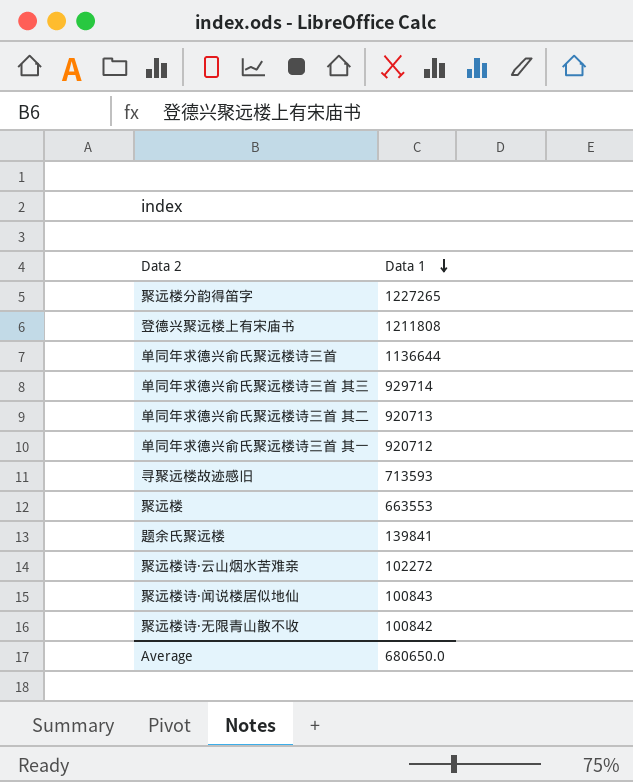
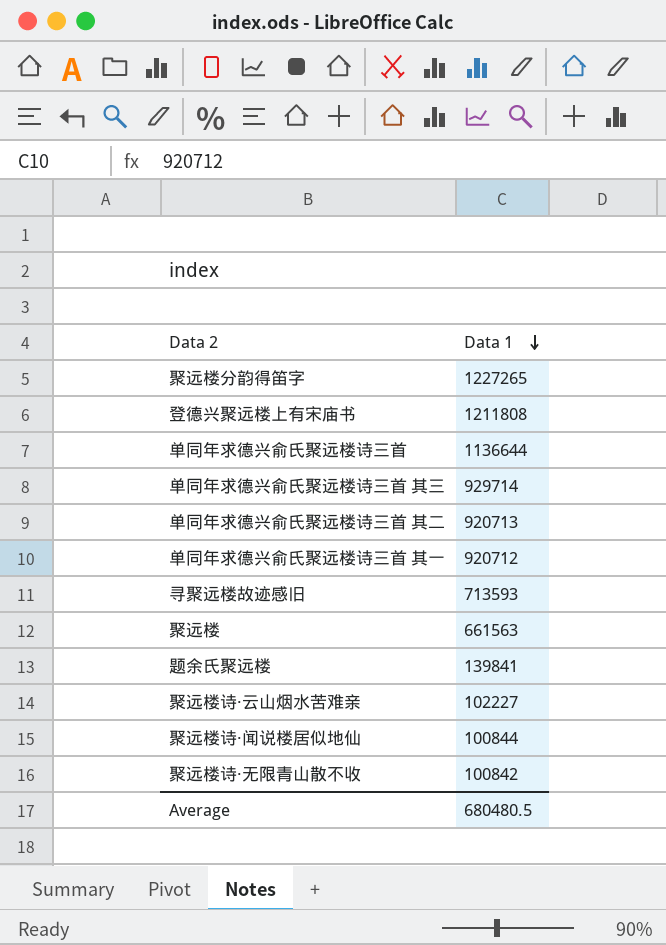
聚远楼 | Data 1: 663553 -> 661563
聚远楼诗·云山烟水苦难亲 | Data 1: 102272 -> 102227
聚远楼诗·闻说楼居似地仙 | Data 1: 100843 -> 100844
Average | Data 1: 680650.0 -> 680480.5

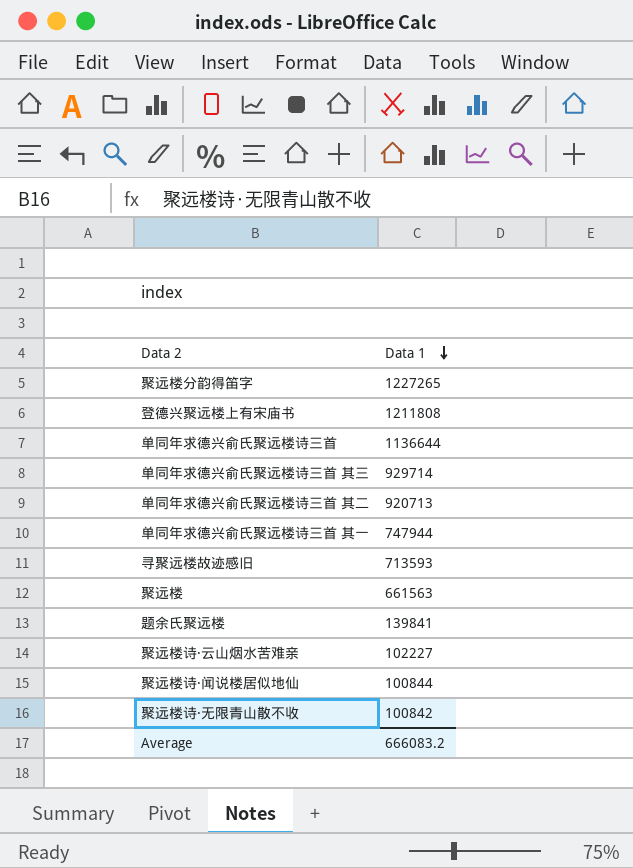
单同年求德兴俞氏聚远楼诗三首 其一 | Data 1: 920712 -> 747944
Average | Data 1: 680480.5 -> 666083.2

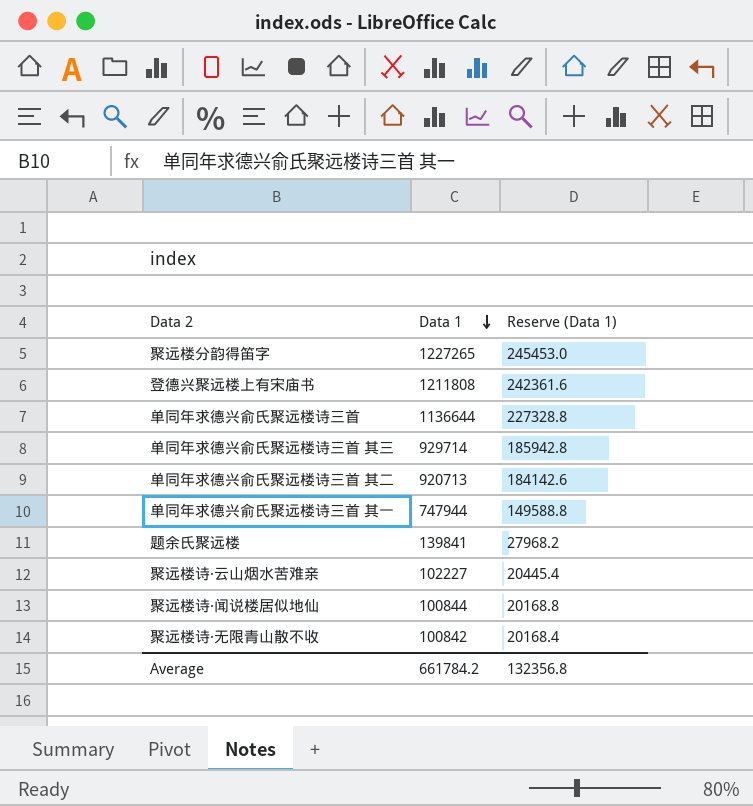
column Reserve (Data 1) | formula: none -> [Data 1] * 0.2
row 寻聚远楼故迹感旧: 713593 -> none
row 聚远楼: 661563 -> none
Average | Data 1: 666083.2 -> 661784.2

